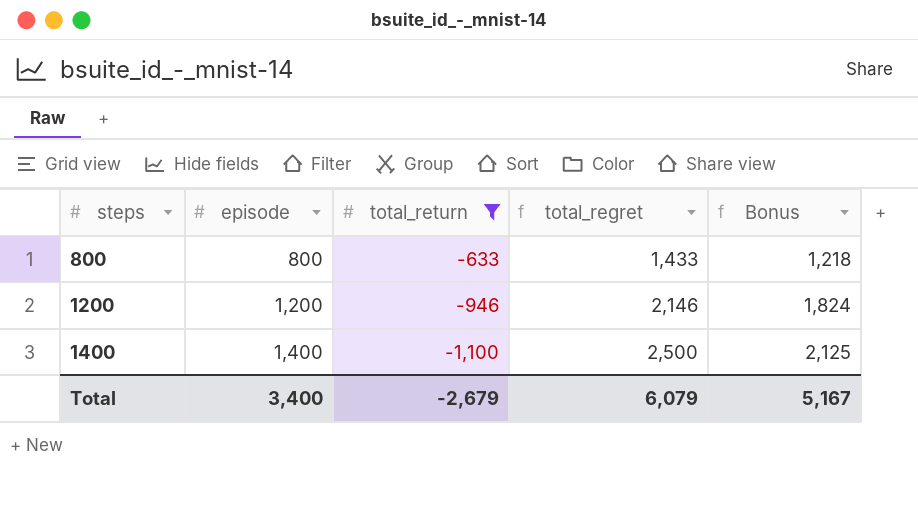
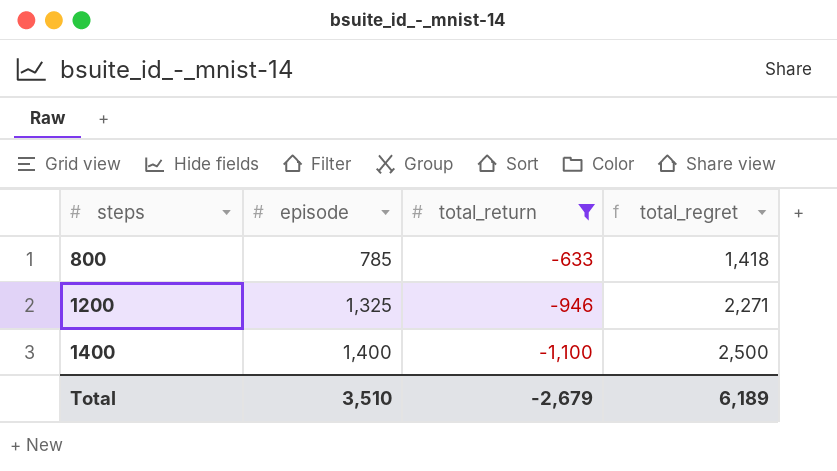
column Bonus | formula: [total_regret] * 0.85 -> none
800 | episode: 800 -> 785
800 | total_regret: 1,433 -> 1,418
1200 | episode: 1,200 -> 1,325
1200 | total_regret: 2,146 -> 2,271
Total | episode: 3,400 -> 3,510
Total | total_regret: 6,079 -> 6,189

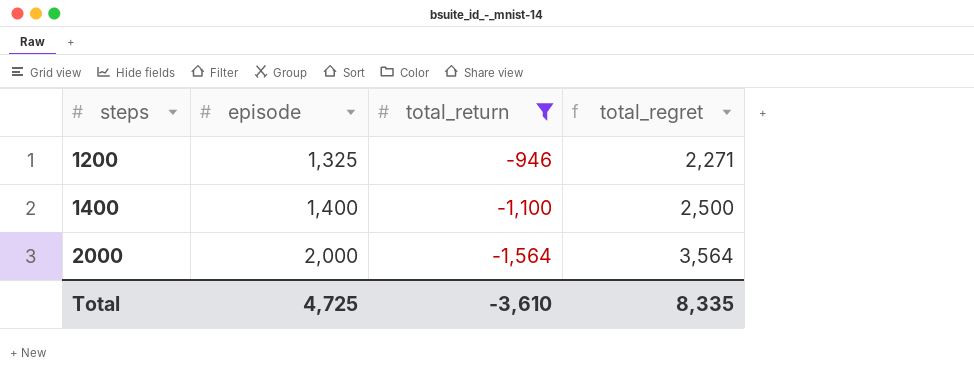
row 800: 785 | -633 | 1,418 -> none
row 2000: none -> 2,000 | -1,564 | 3,564
Total | episode: 3,510 -> 4,725
Total | total_return: -2,679 -> -3,610
Total | total_regret: 6,189 -> 8,335

